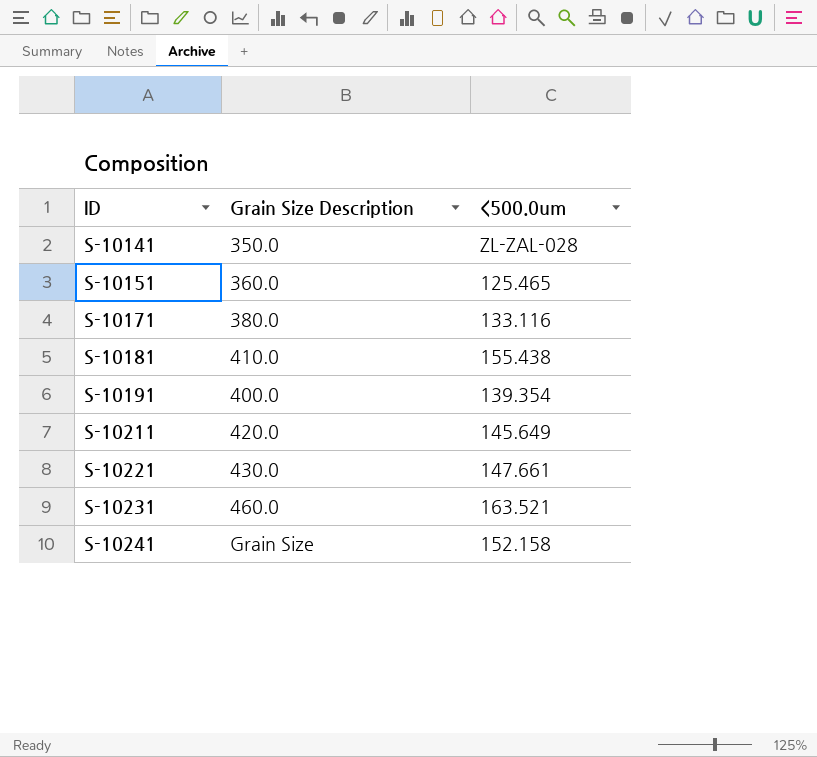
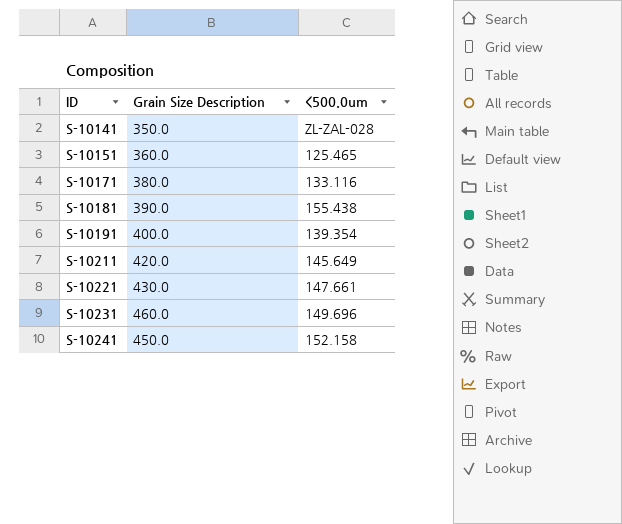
S-10181 | Grain Size Description: 410.0 -> 390.0
S-10231 | <500.0um: 163.521 -> 149.696
S-10241 | Grain Size Description: Grain Size -> 450.0

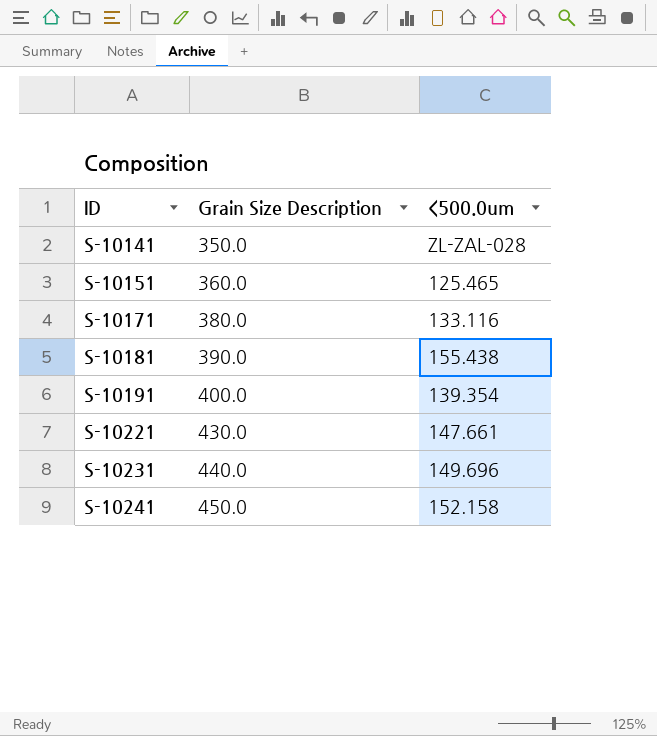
row S-10211: 420.0 | 145.649 -> none
S-10231 | Grain Size Description: 460.0 -> 440.0

